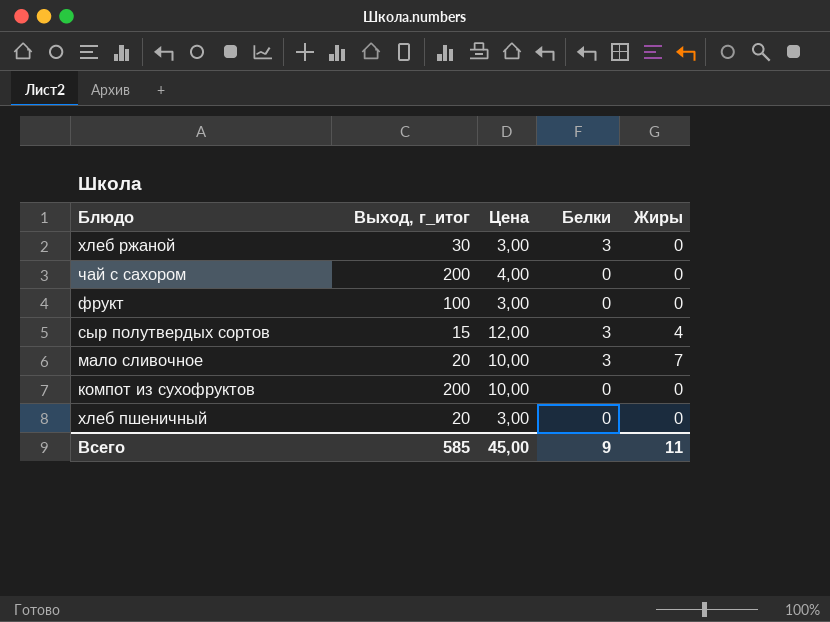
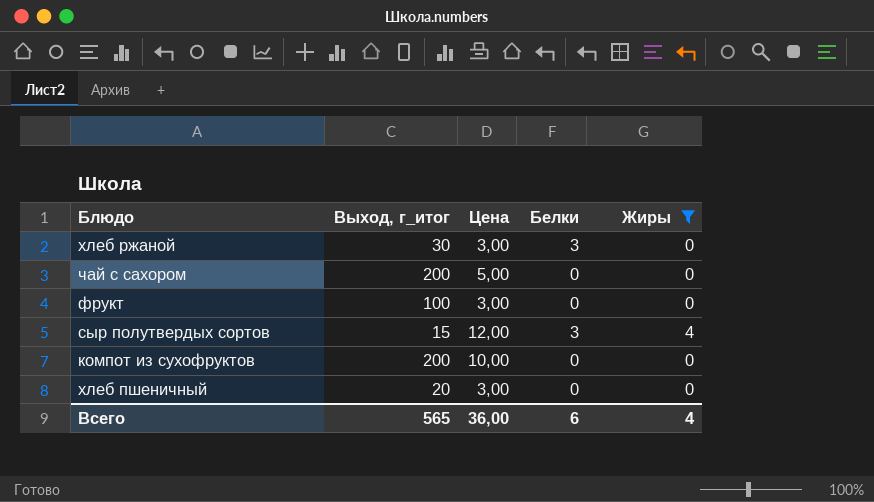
filter: none -> Жиры != 7
чай с сахором | Цена: 4,00 -> 5,00
Всего | Выход, г_итог: 585 -> 565
Всего | Цена: 45,00 -> 36,00
Всего | Белки: 9 -> 6
Всего | Жиры: 11 -> 4

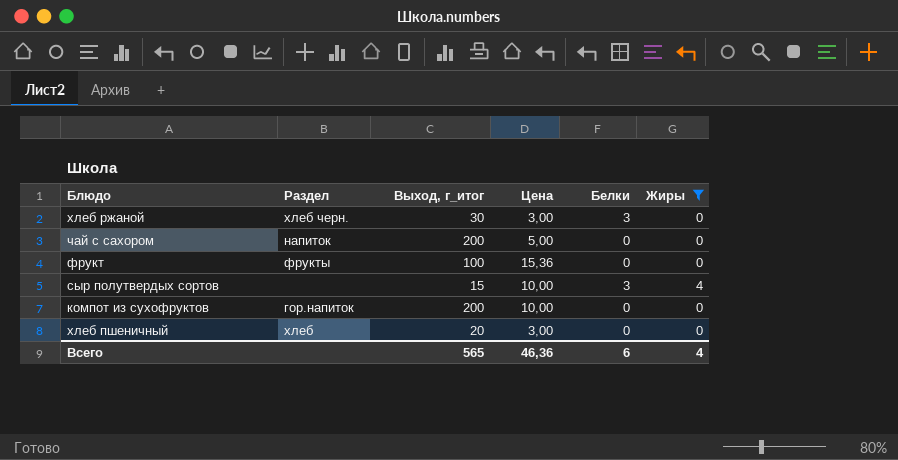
column Раздел | position: none -> 2
фрукт | Цена: 3,00 -> 15,36
сыр полутвердых сортов | Цена: 12,00 -> 10,00
Всего | Цена: 36,00 -> 46,36

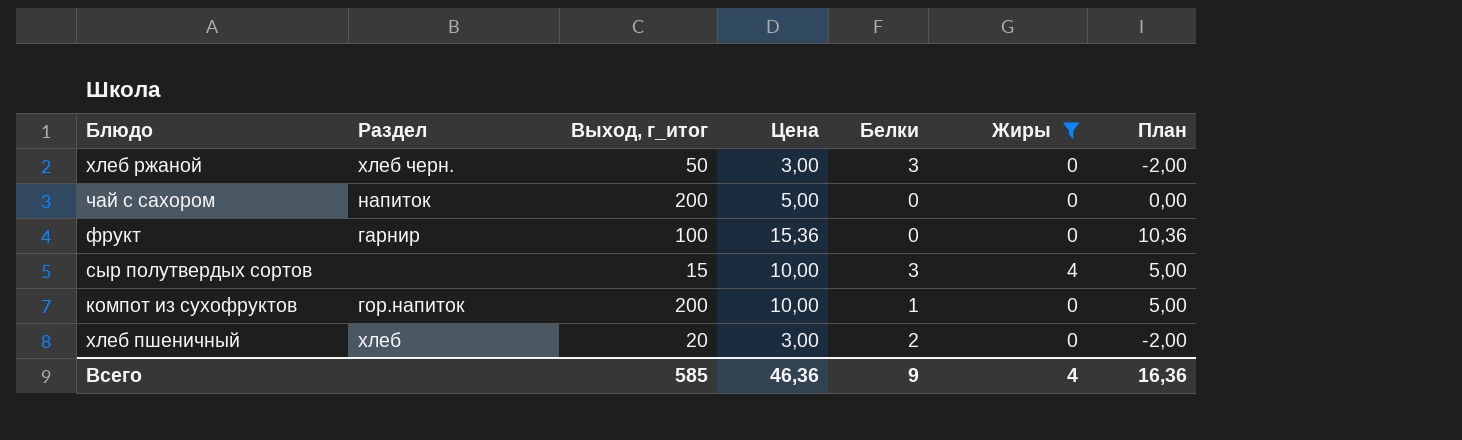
column План | formula: none -> [Цена] - 5
хлеб ржаной | Выход, г_итог: 30 -> 50
фрукт | Раздел: фрукты -> гарнир
компот из сухофруктов | Белки: 0 -> 1
хлеб пшеничный | Белки: 0 -> 2
Всего | Выход, г_итог: 565 -> 585
Всего | Белки: 6 -> 9

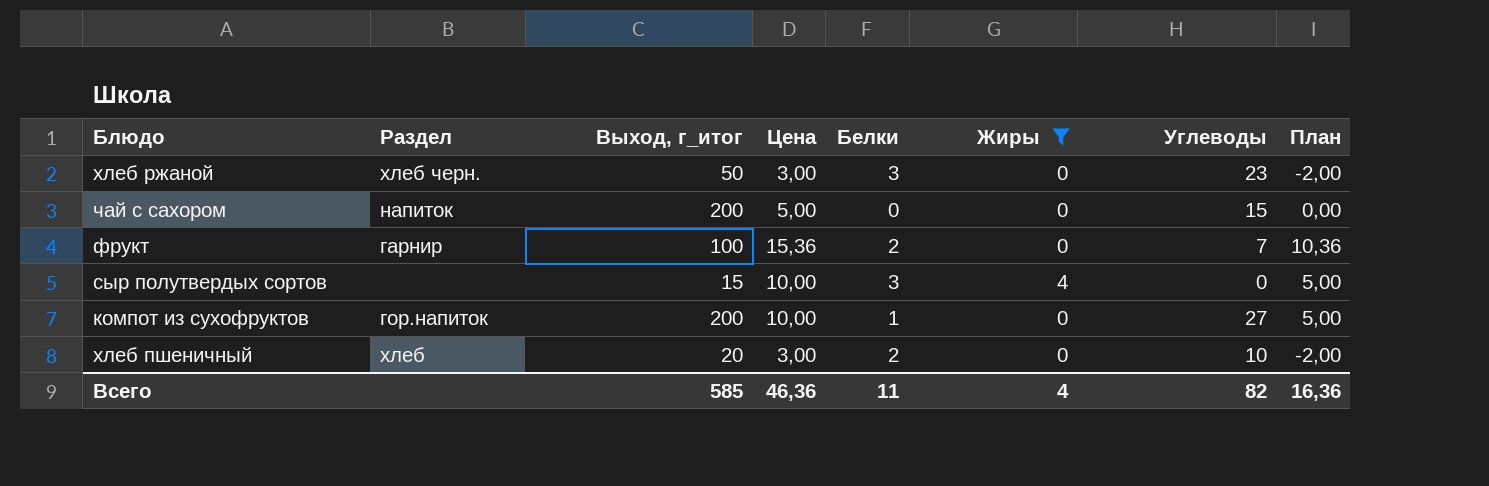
column Углеводы | position: none -> 7
фрукт | Белки: 0 -> 2
Всего | Белки: 9 -> 11

